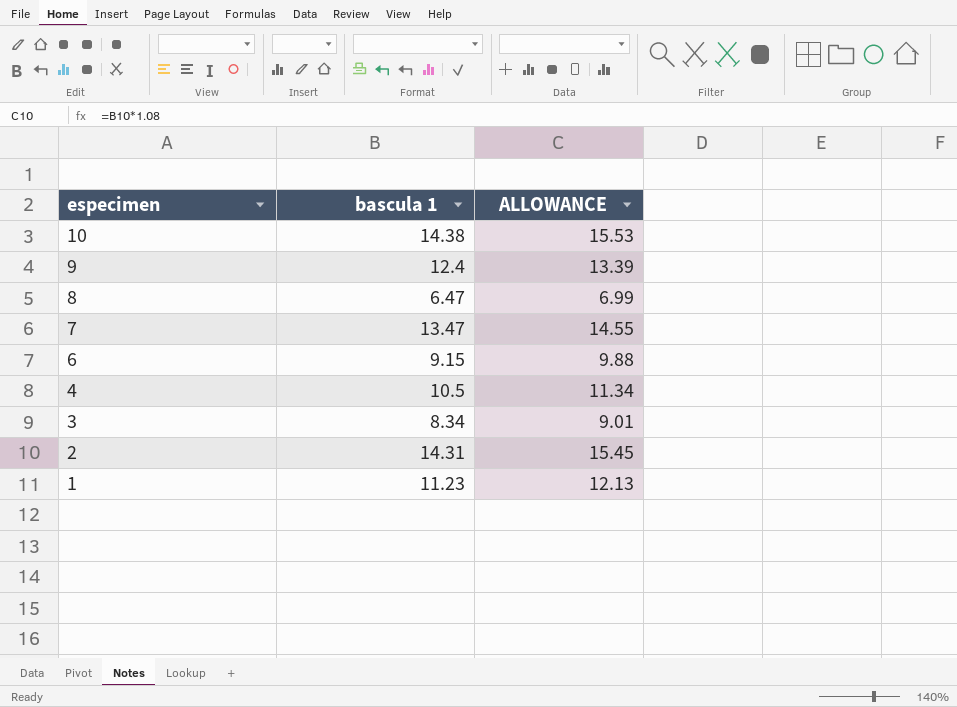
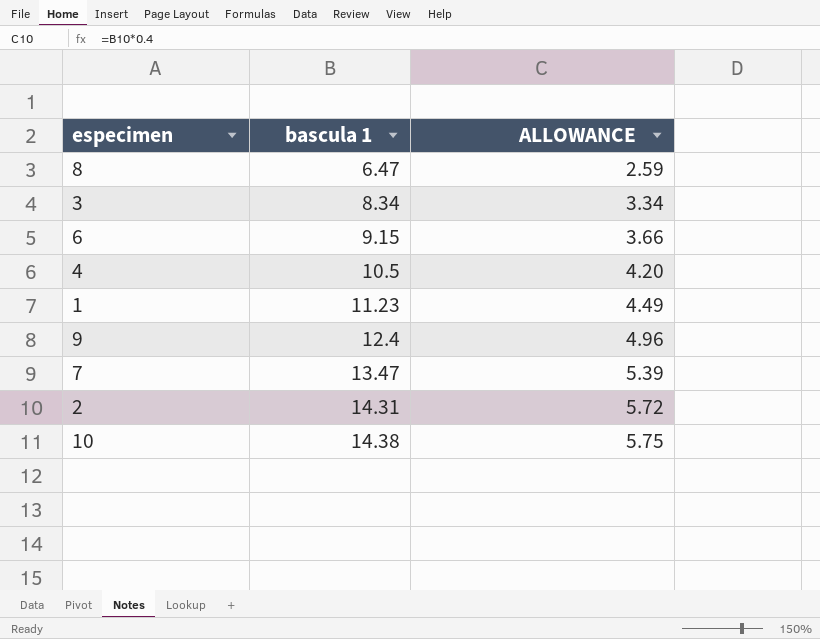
row order: especimen descending -> bascula 1 ascending
column ALLOWANCE | formula: [bascula 1] * 1.08 -> [bascula 1] * 0.4

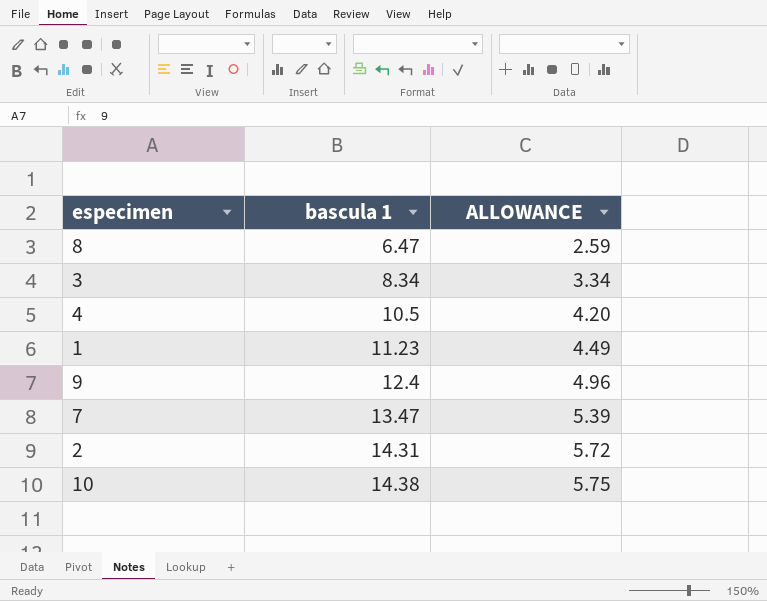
row 6: 9.15 | 3.66 -> none

